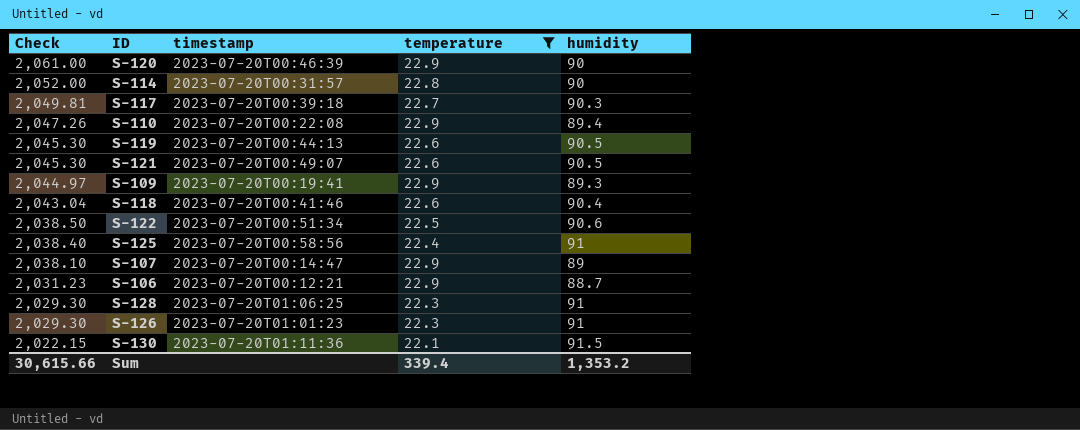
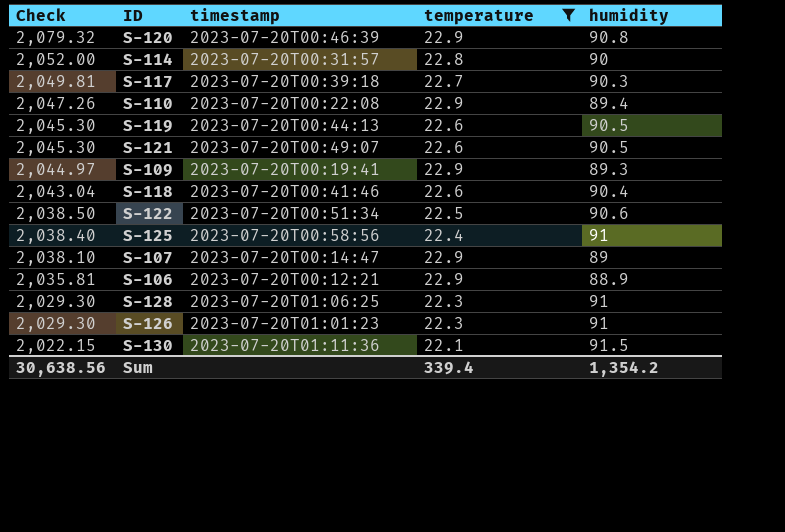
S-120 | Check: 2,061.00 -> 2,079.32
S-120 | humidity: 90 -> 90.8
S-106 | Check: 2,031.23 -> 2,035.81
S-106 | humidity: 88.7 -> 88.9
Sum | Check: 30,615.66 -> 30,638.56
Sum | humidity: 1,353.2 -> 1,354.2

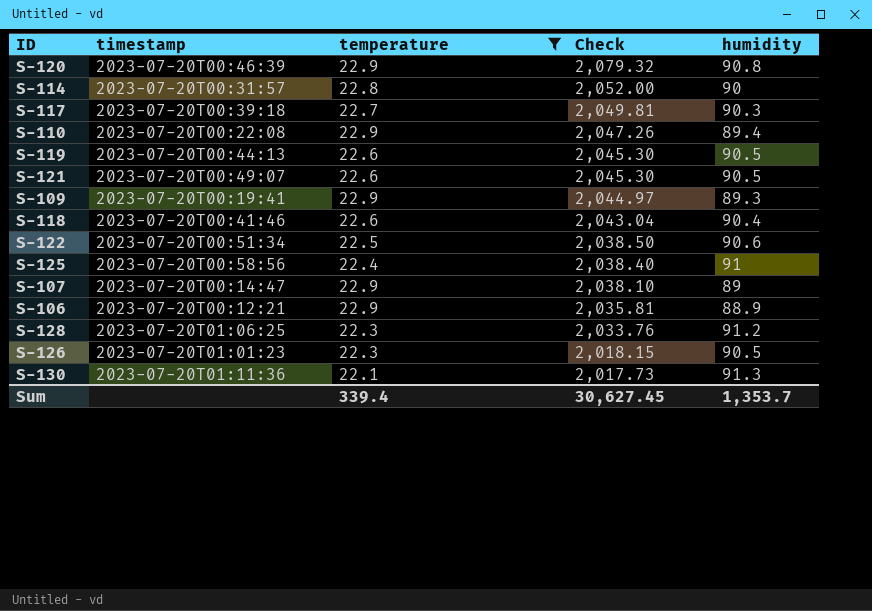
column Check | position: 1 -> 4
S-128 | Check: 2,029.30 -> 2,033.76
S-128 | humidity: 91 -> 91.2
S-126 | Check: 2,029.30 -> 2,018.15
S-126 | humidity: 91 -> 90.5
S-130 | Check: 2,022.15 -> 2,017.73
S-130 | humidity: 91.5 -> 91.3
Sum | Check: 30,638.56 -> 30,627.45
Sum | humidity: 1,354.2 -> 1,353.7

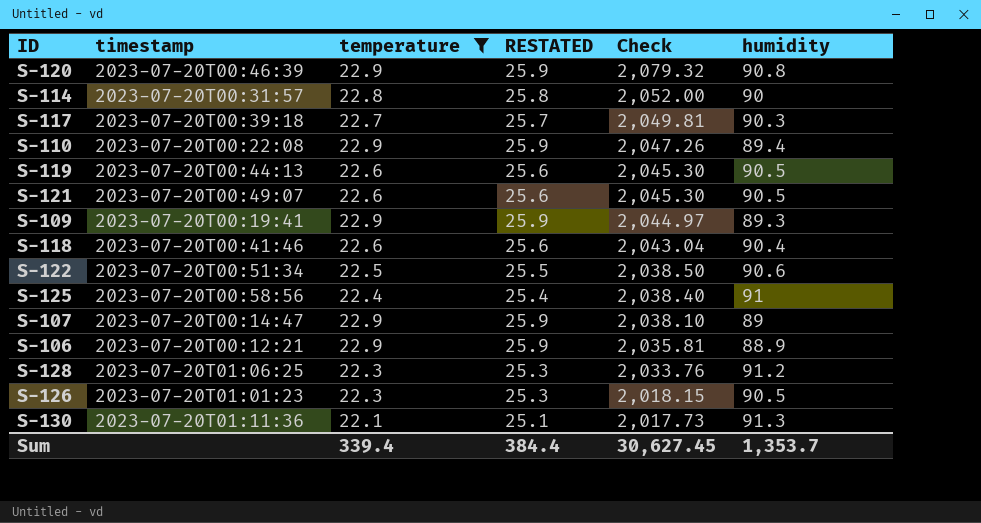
column RESTATED | formula: none -> [temperature] + 3

